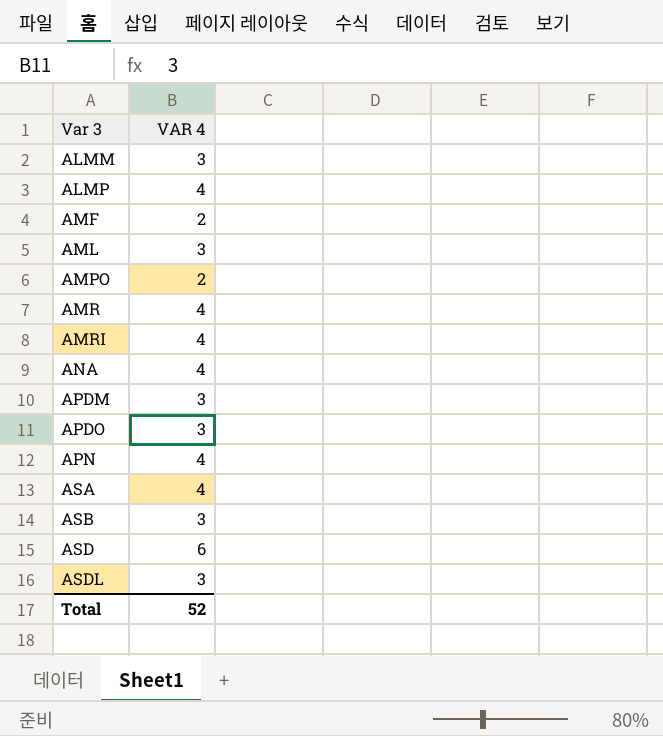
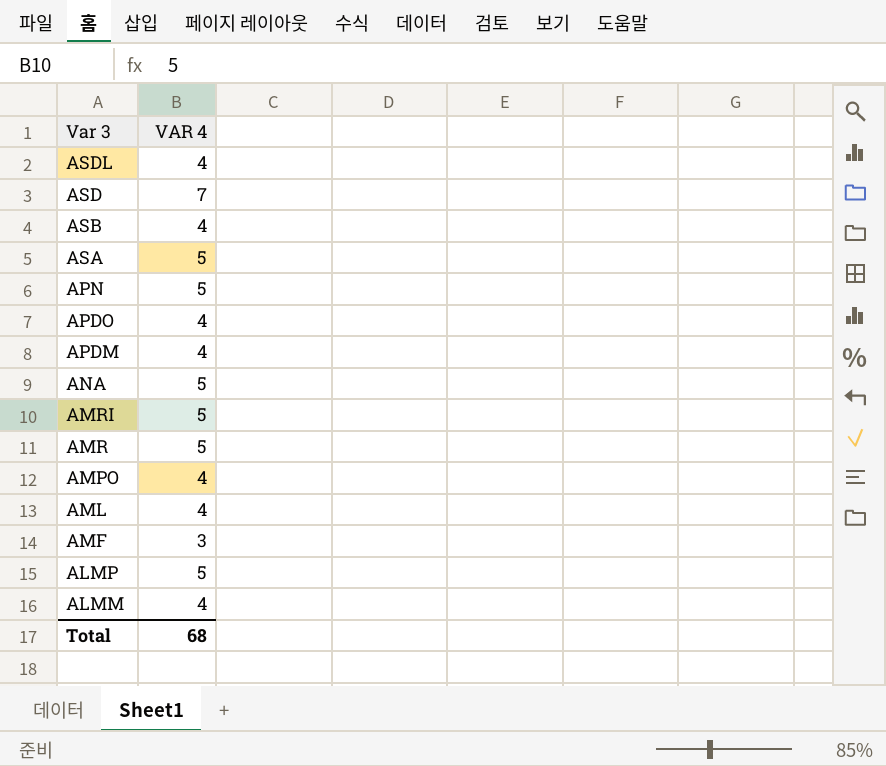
row order: Var 3 ascending -> Var 3 descending
ASDL | VAR 4: 3 -> 4
ASD | VAR 4: 6 -> 7
ASB | VAR 4: 3 -> 4
ASA | VAR 4: 4 -> 5
APN | VAR 4: 4 -> 5
APDO | VAR 4: 3 -> 4
APDM | VAR 4: 3 -> 4
ANA | VAR 4: 4 -> 5
AMRI | VAR 4: 4 -> 5
AMR | VAR 4: 4 -> 5
AMPO | VAR 4: 2 -> 4
AML | VAR 4: 3 -> 4
AMF | VAR 4: 2 -> 3
ALMP | VAR 4: 4 -> 5
ALMM | VAR 4: 3 -> 4
Total | VAR 4: 52 -> 68

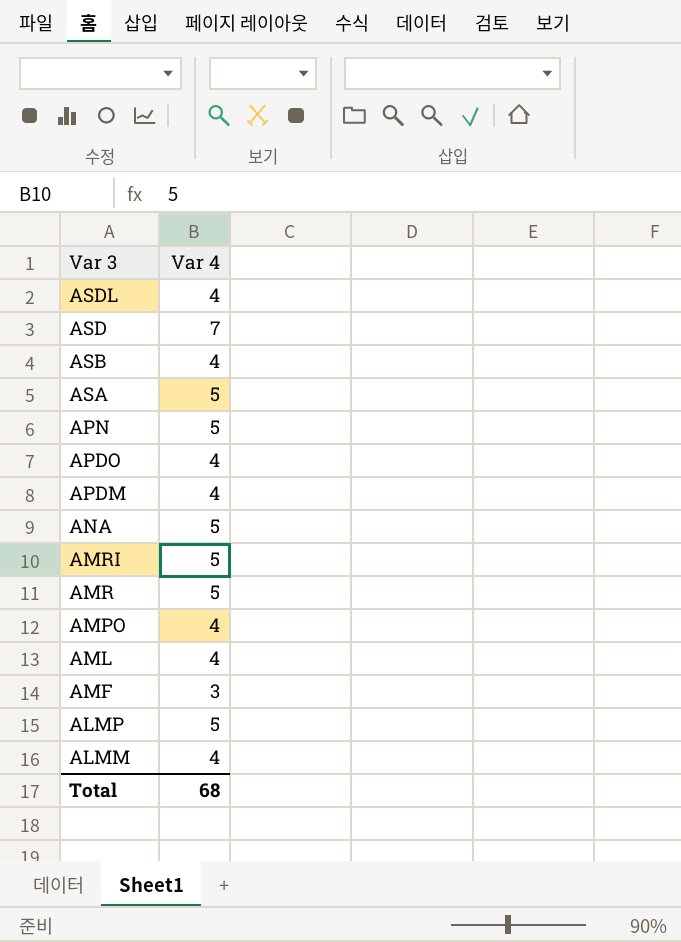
column name: VAR 4 -> Var 4

